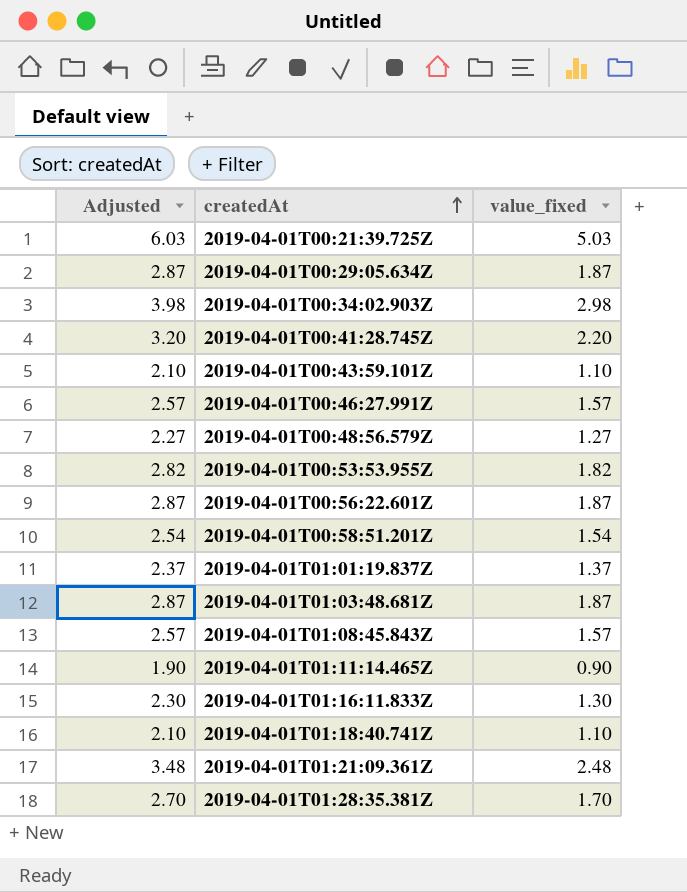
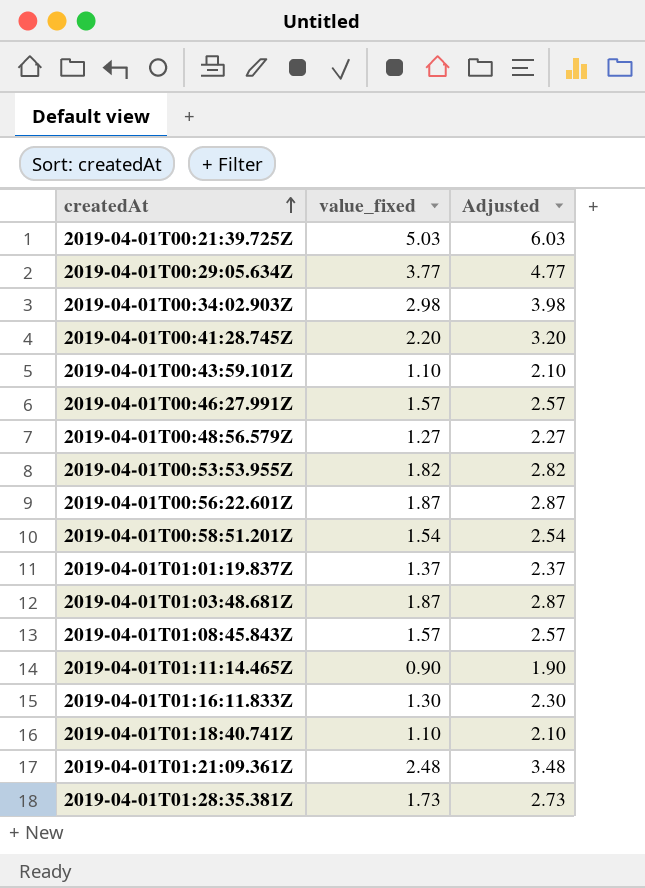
column Adjusted | position: 1 -> 3
2019-04-01T00:29:05.634Z | value_fixed: 1.87 -> 3.77
2019-04-01T00:29:05.634Z | Adjusted: 2.87 -> 4.77
2019-04-01T01:28:35.381Z | value_fixed: 1.70 -> 1.73
2019-04-01T01:28:35.381Z | Adjusted: 2.70 -> 2.73

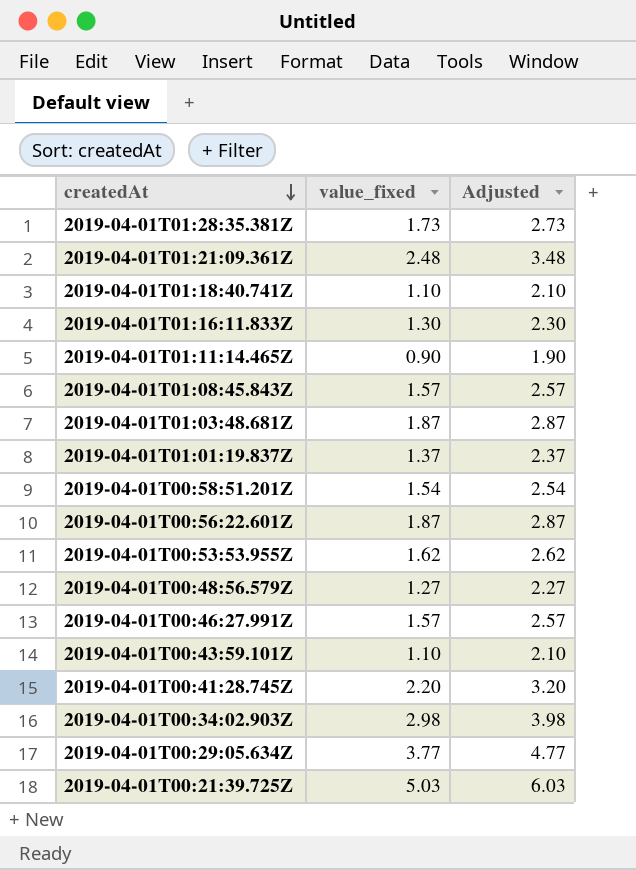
row order: createdAt ascending -> createdAt descending
2019-04-01T00:53:53.955Z | value_fixed: 1.82 -> 1.62
2019-04-01T00:53:53.955Z | Adjusted: 2.82 -> 2.62

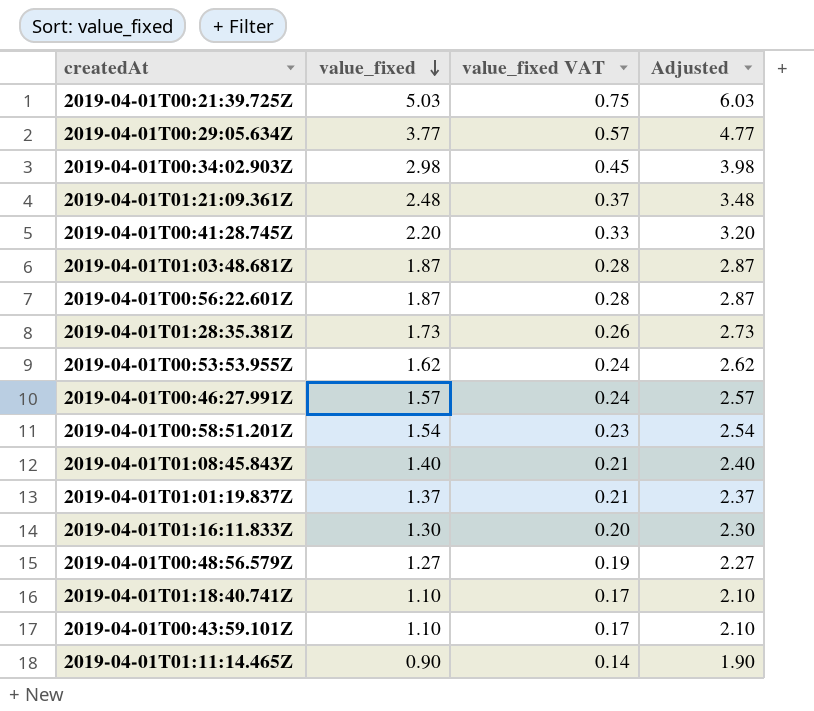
row order: createdAt descending -> value_fixed descending
column value_fixed VAT | formula: none -> [value_fixed] * 0.15
2019-04-01T01:08:45.843Z | value_fixed: 1.57 -> 1.40
2019-04-01T01:08:45.843Z | Adjusted: 2.57 -> 2.40

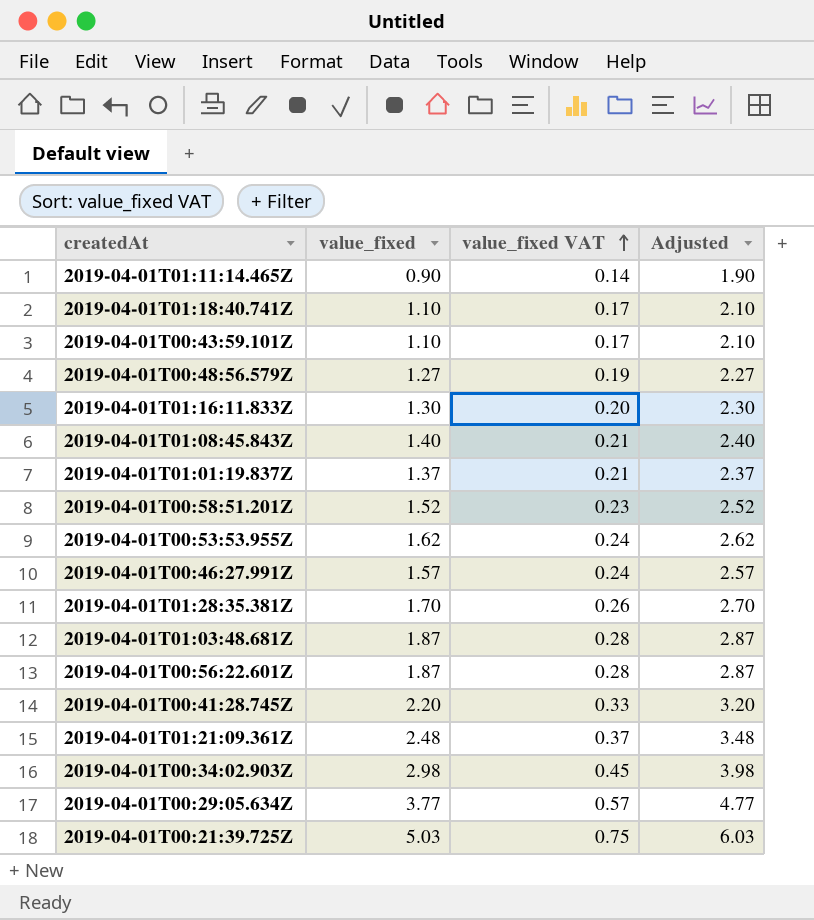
row order: value_fixed descending -> value_fixed VAT ascending
2019-04-01T00:58:51.201Z | value_fixed: 1.54 -> 1.52
2019-04-01T00:58:51.201Z | Adjusted: 2.54 -> 2.52
2019-04-01T01:28:35.381Z | value_fixed: 1.73 -> 1.70
2019-04-01T01:28:35.381Z | Adjusted: 2.73 -> 2.70

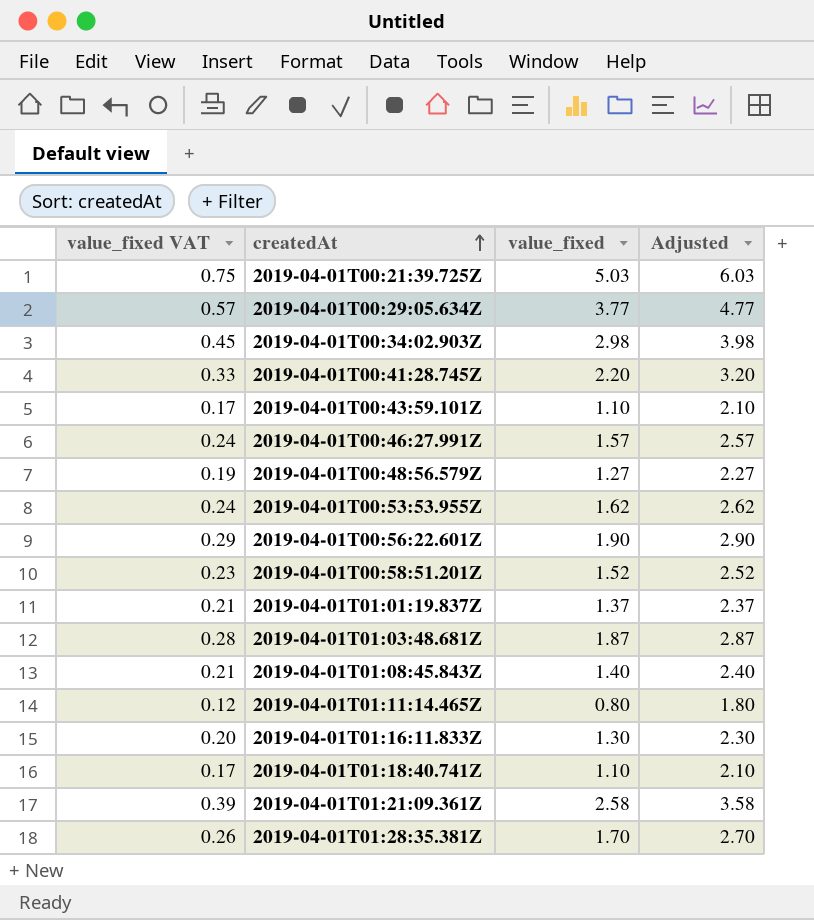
row order: value_fixed VAT ascending -> createdAt ascending
column value_fixed VAT | position: 3 -> 1
2019-04-01T00:56:22.601Z | value_fixed VAT: 0.28 -> 0.29
2019-04-01T00:56:22.601Z | value_fixed: 1.87 -> 1.90
2019-04-01T00:56:22.601Z | Adjusted: 2.87 -> 2.90
2019-04-01T01:11:14.465Z | value_fixed VAT: 0.14 -> 0.12
2019-04-01T01:11:14.465Z | value_fixed: 0.90 -> 0.80
2019-04-01T01:11:14.465Z | Adjusted: 1.90 -> 1.80
2019-04-01T01:21:09.361Z | value_fixed VAT: 0.37 -> 0.39
2019-04-01T01:21:09.361Z | value_fixed: 2.48 -> 2.58
2019-04-01T01:21:09.361Z | Adjusted: 3.48 -> 3.58

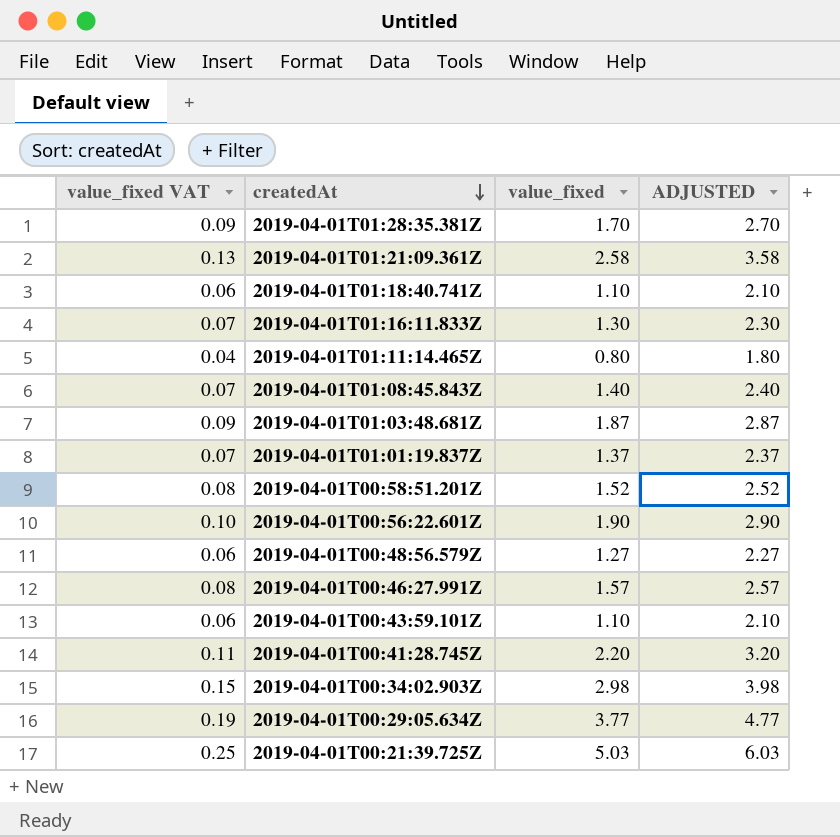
row order: createdAt ascending -> createdAt descending
column value_fixed VAT | formula: [value_fixed] * 0.15 -> [value_fixed] * 0.05
column name: Adjusted -> ADJUSTED
row 2019-04-01T00:53:53.955Z: 0.24 | 1.62 | 2.62 -> none

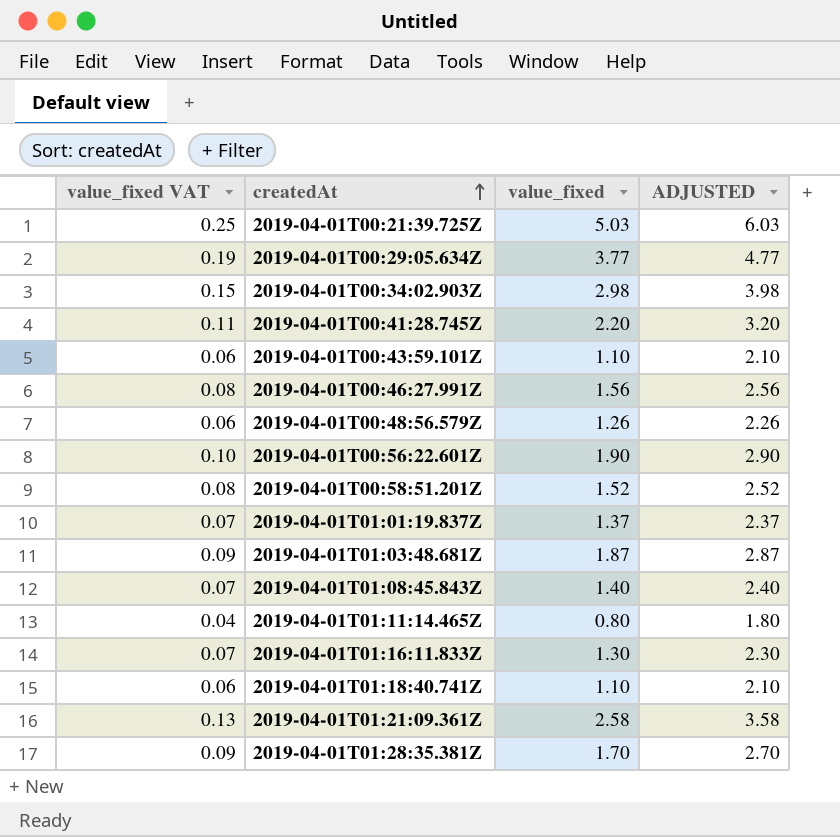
row order: createdAt descending -> createdAt ascending
2019-04-01T00:46:27.991Z | value_fixed: 1.57 -> 1.56
2019-04-01T00:46:27.991Z | ADJUSTED: 2.57 -> 2.56
2019-04-01T00:48:56.579Z | value_fixed: 1.27 -> 1.26
2019-04-01T00:48:56.579Z | ADJUSTED: 2.27 -> 2.26

